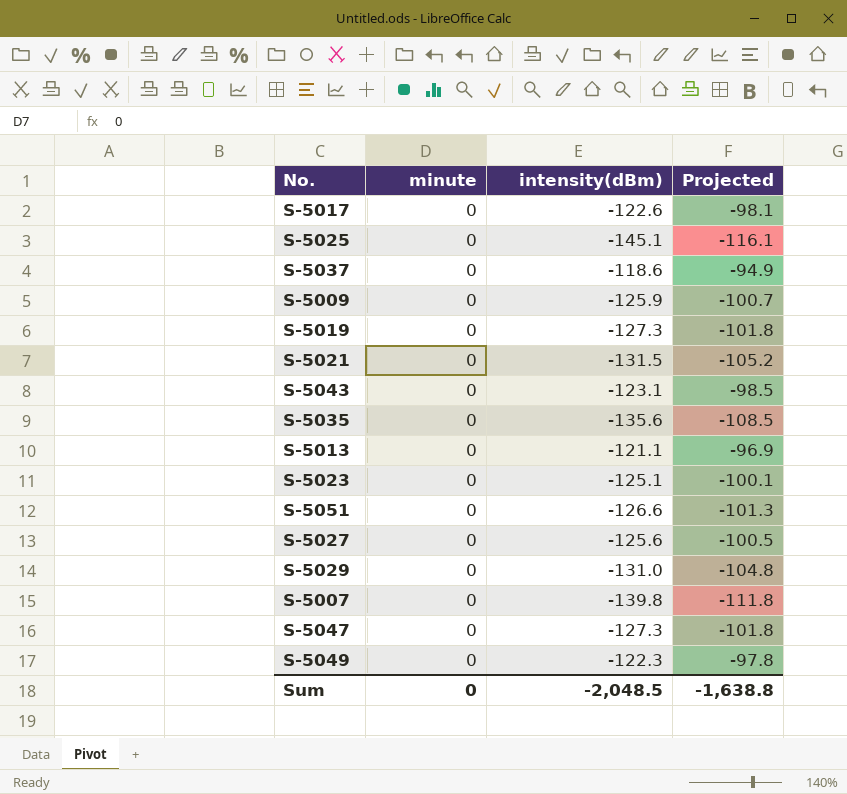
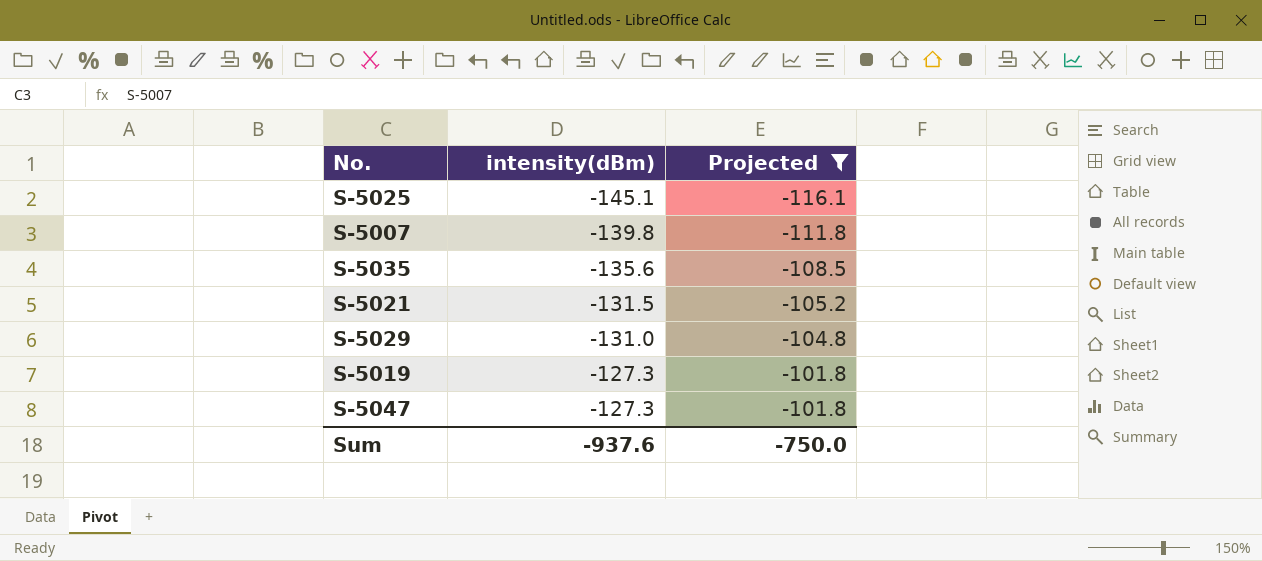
filter: none -> Projected <= -101.8
row order: none -> intensity(dBm) ascending
column minute | position: 2 -> none
Sum | intensity(dBm): -2,048.5 -> -937.6
Sum | Projected: -1,638.8 -> -750.0

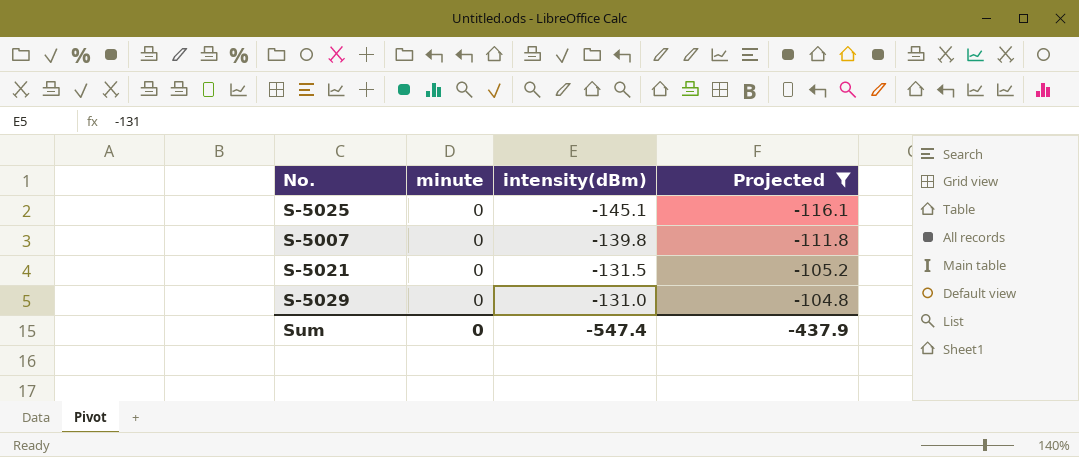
column minute | position: none -> 2
row S-5035: -135.6 | -108.5 -> none
row S-5019: -127.3 | -101.8 -> none
row S-5047: -127.3 | -101.8 -> none
Sum | intensity(dBm): -937.6 -> -547.4
Sum | Projected: -750.0 -> -437.9

